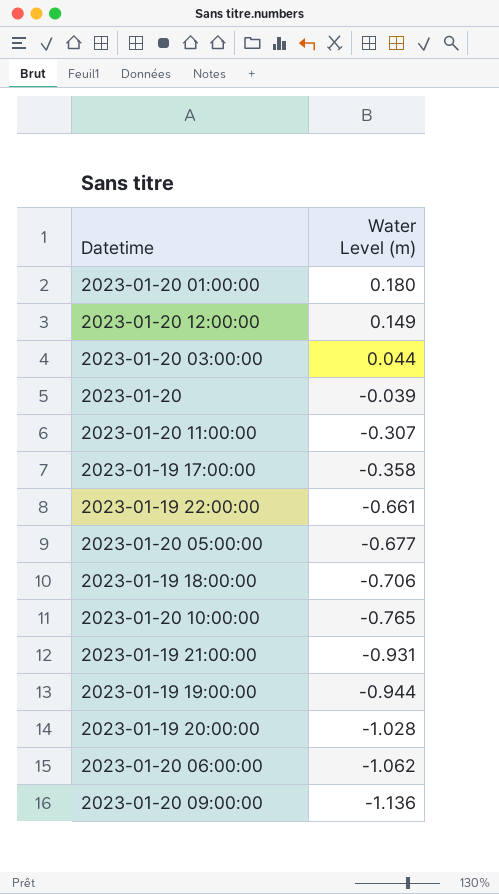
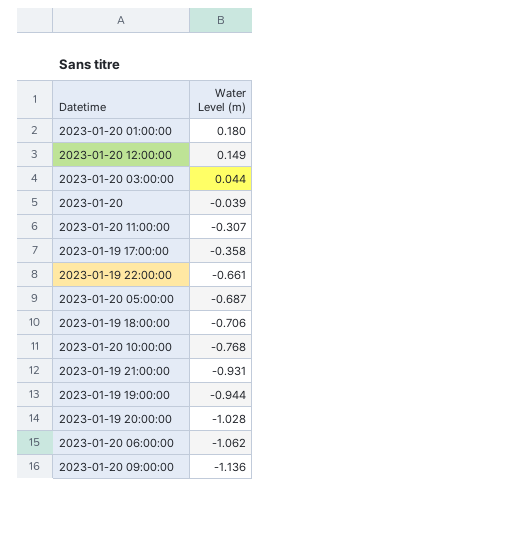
2023-01-20 05:00:00 | Water Level (m): -0.677 -> -0.687
2023-01-20 10:00:00 | Water Level (m): -0.765 -> -0.768

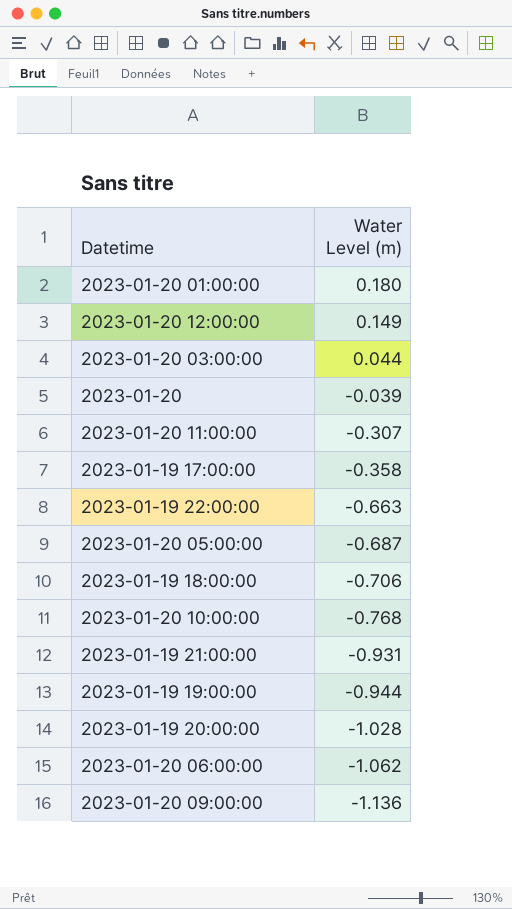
2023-01-19 22:00:00 | Water Level (m): -0.661 -> -0.663

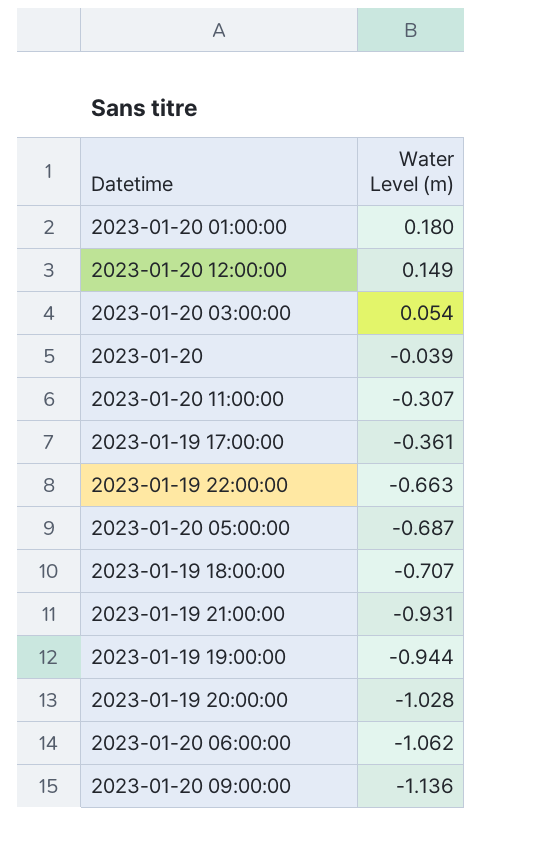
row 2023-01-20 10:00:00: -0.768 -> none
2023-01-20 03:00:00 | Water Level (m): 0.044 -> 0.054
2023-01-19 17:00:00 | Water Level (m): -0.358 -> -0.361
2023-01-19 18:00:00 | Water Level (m): -0.706 -> -0.707

